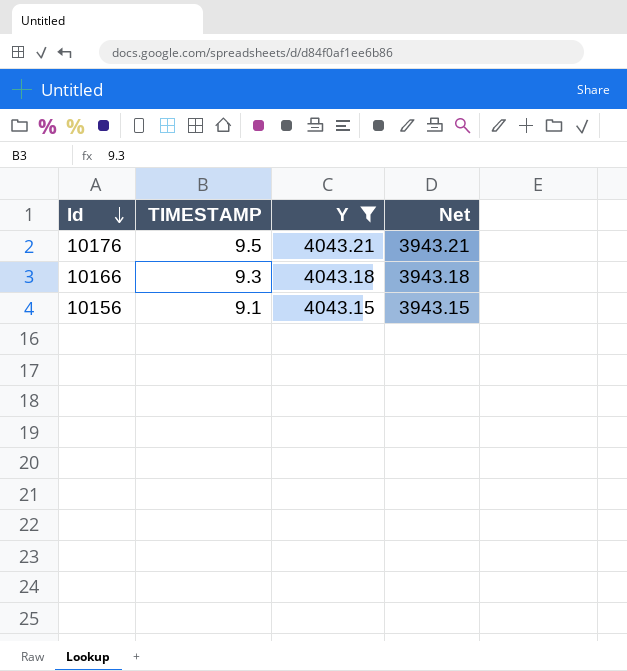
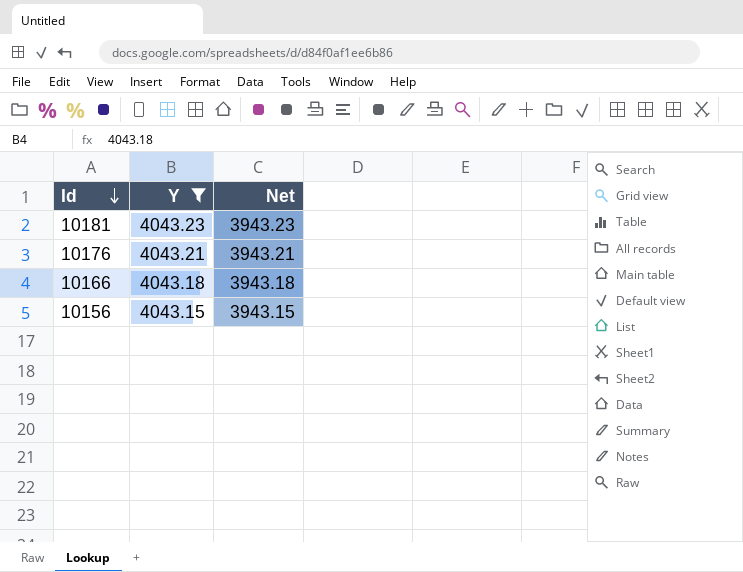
column TIMESTAMP | position: 2 -> none
row 10181: none -> 4043.23 | 3943.23

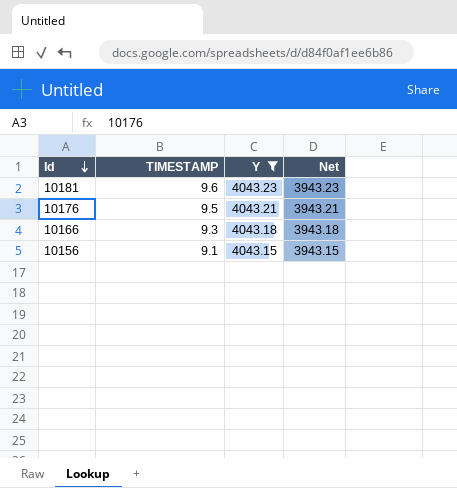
column TIMESTAMP | position: none -> 2

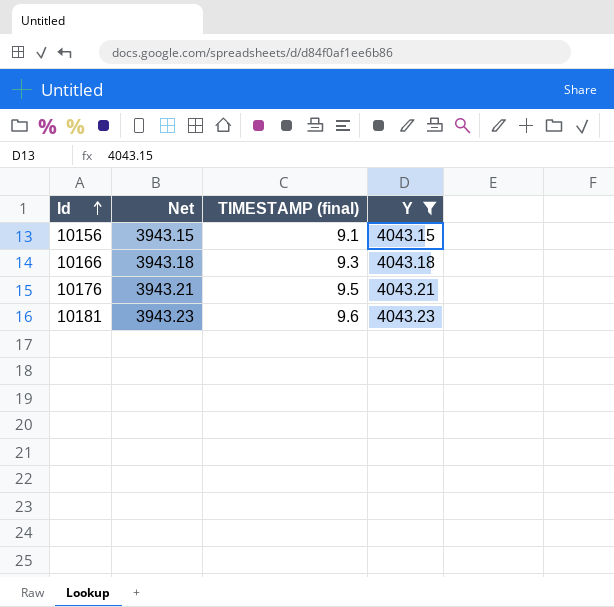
row order: Id descending -> Id ascending
column Net | position: 4 -> 2
column name: TIMESTAMP -> TIMESTAMP (final)

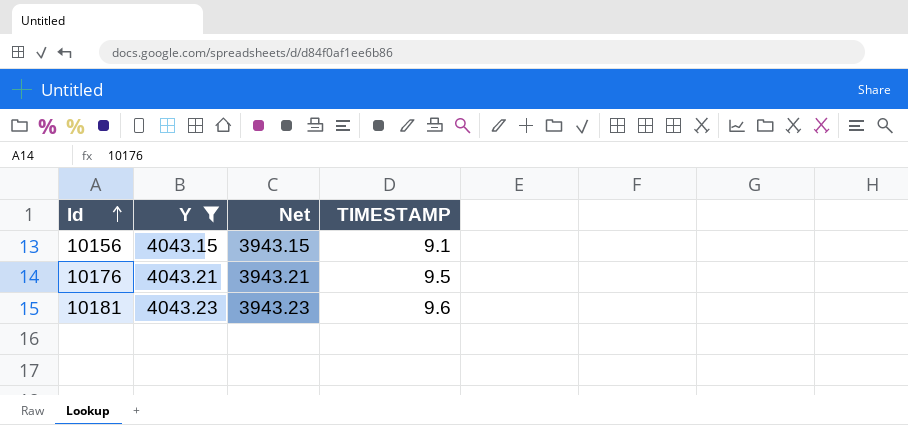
column Y | position: 4 -> 2
column name: TIMESTAMP (final) -> TIMESTAMP
row 10166: 3943.18 | 9.3 | 4043.18 -> none

